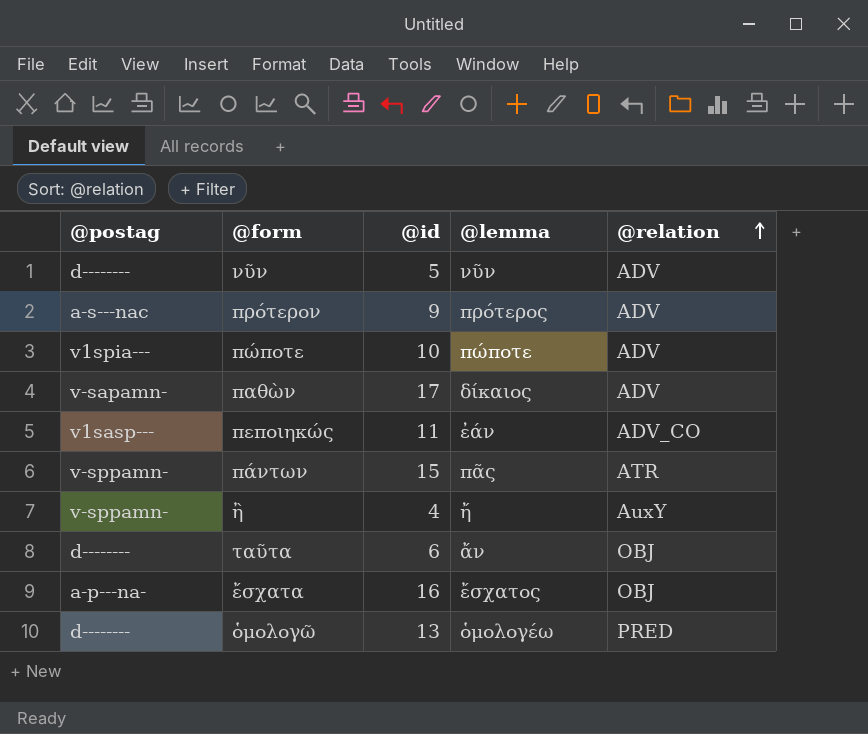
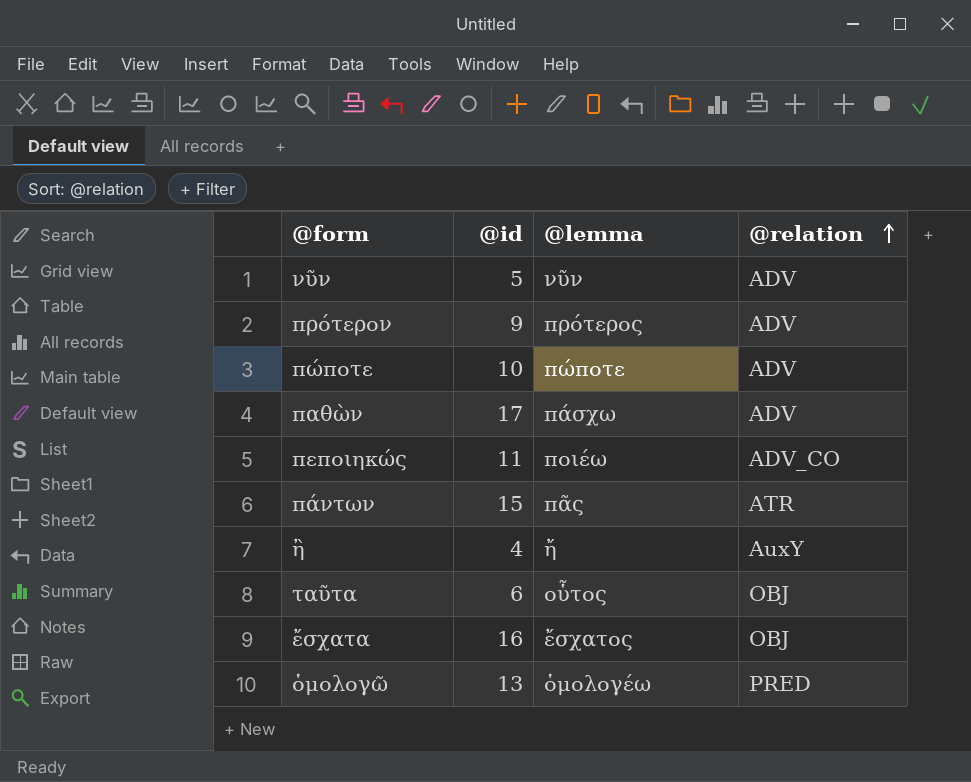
column @postag | position: 1 -> none
παθὼν | @lemma: δίκαιος -> πάσχω
πεποιηκώς | @lemma: ἐάν -> ποιέω
ταῦτα | @lemma: ἄν -> οὗτος

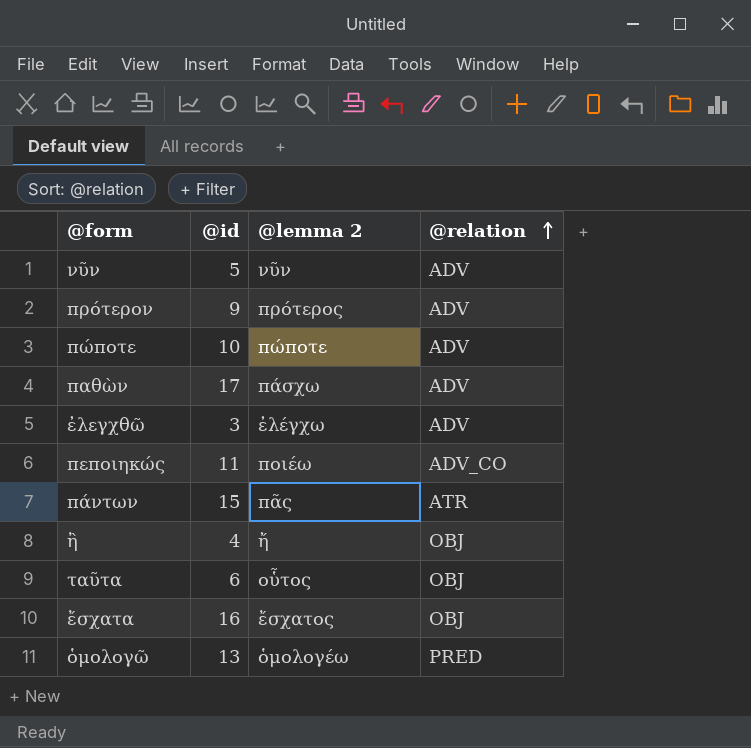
column name: @lemma -> @lemma 2
row ἐλεγχθῶ: none -> 3 | ἐλέγχω | ADV
ἢ | @relation: AuxY -> OBJ

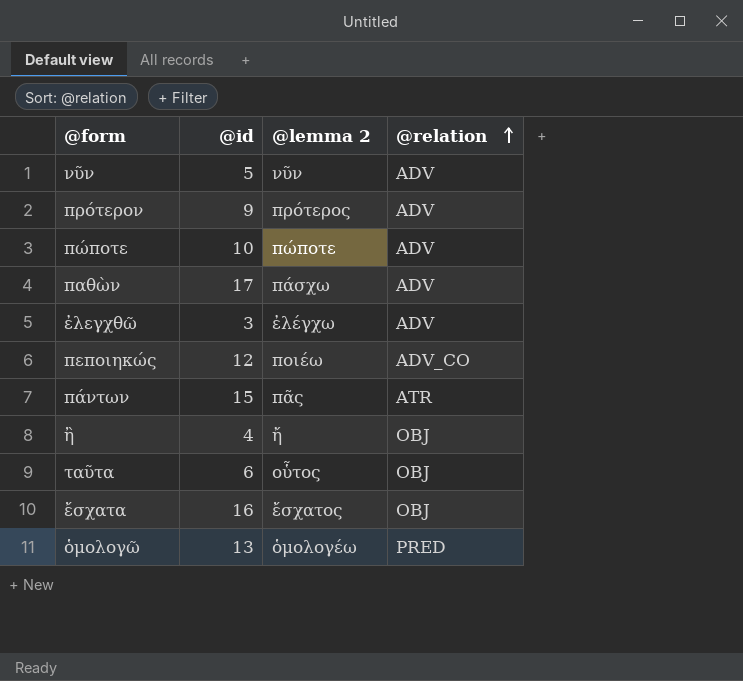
πεποιηκώς | @id: 11 -> 12

